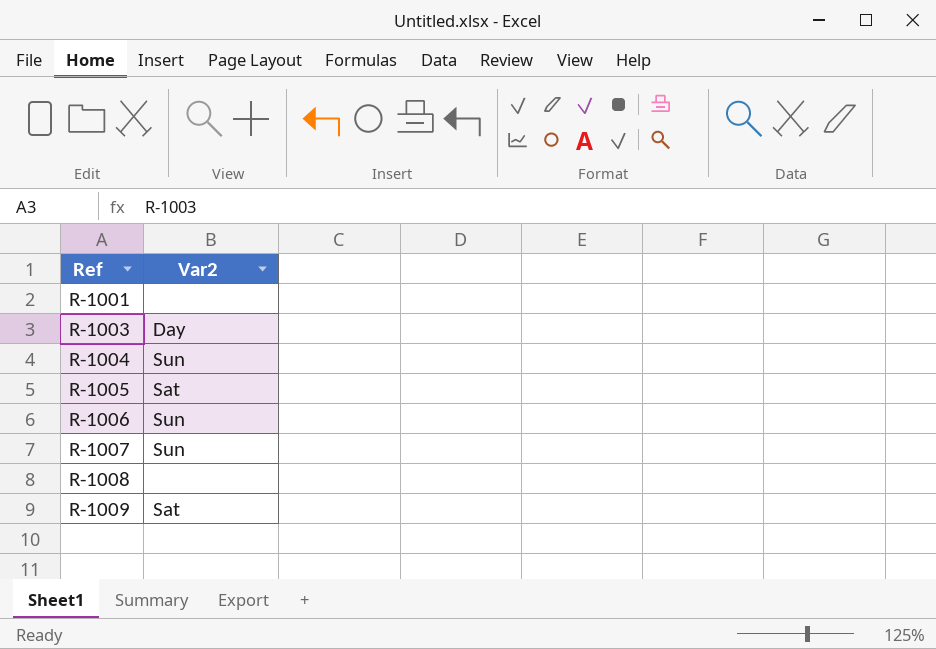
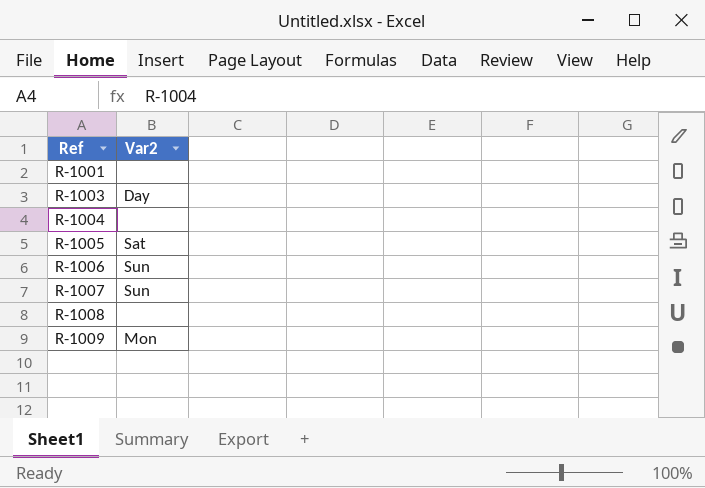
R-1004 | Var2: Sun -> none
R-1009 | Var2: Sat -> Mon

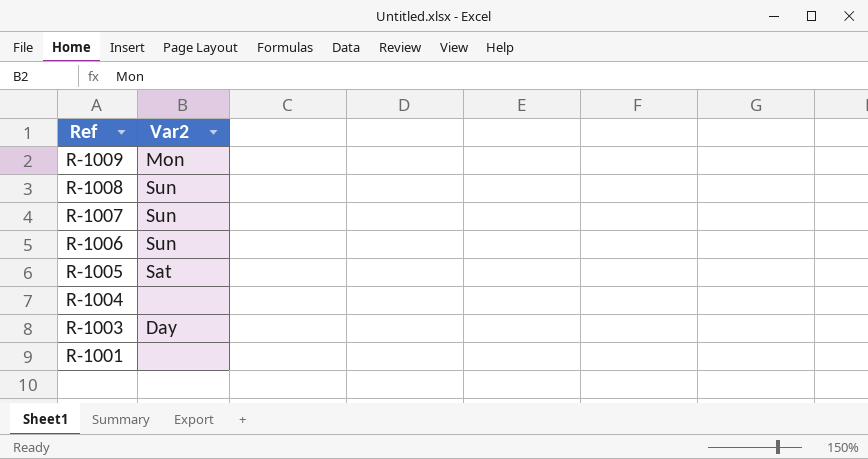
row order: Ref ascending -> Ref descending
R-1008 | Var2: none -> Sun

